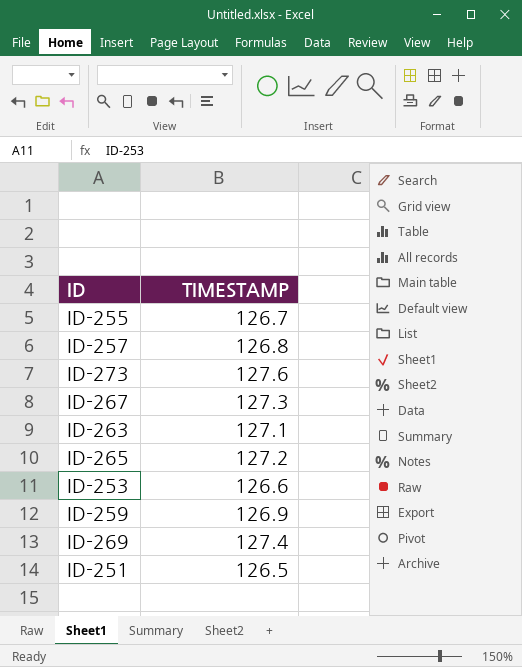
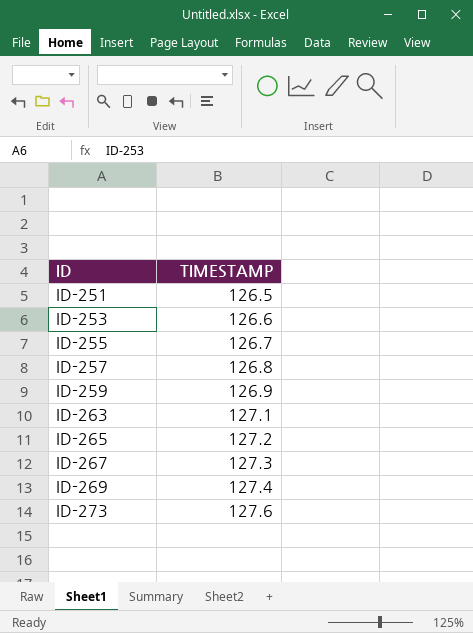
row order: none -> ID ascending

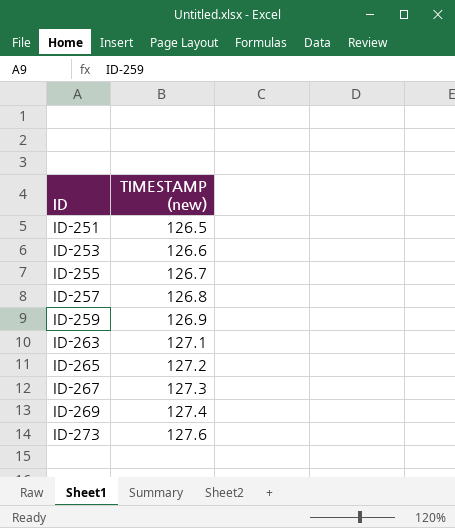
column name: TIMESTAMP -> TIMESTAMP (new)

